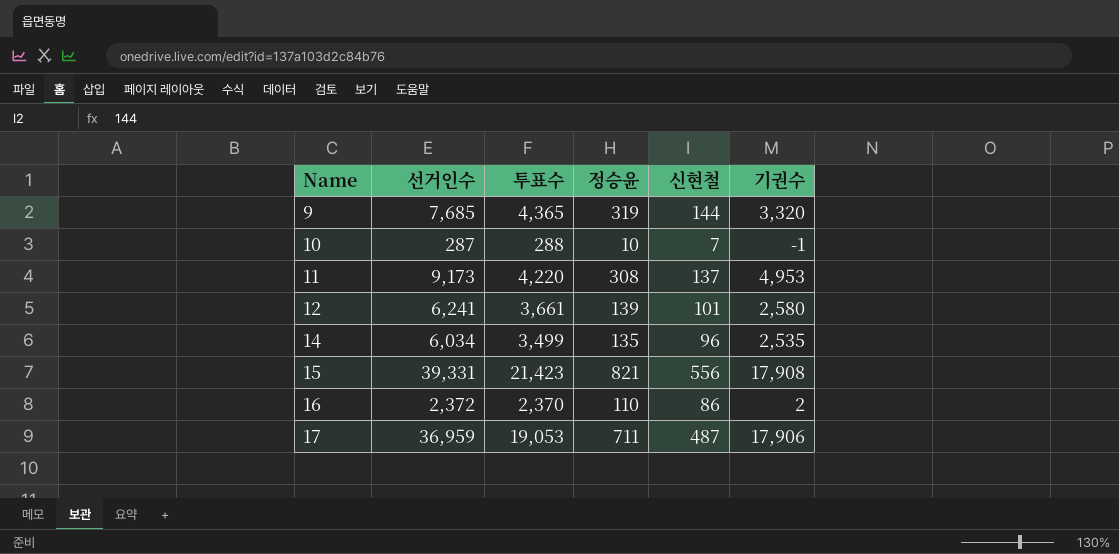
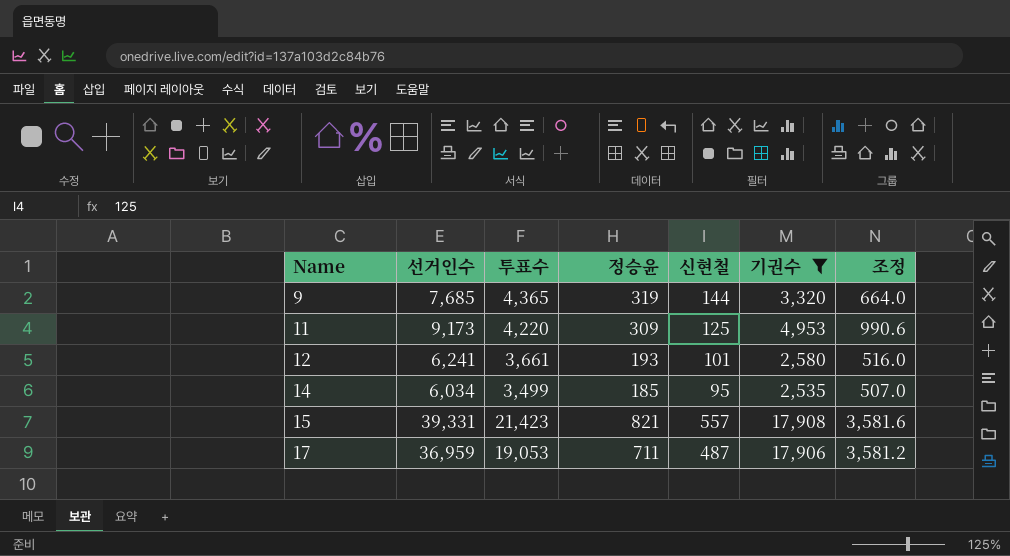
filter: none -> 기권수 >= 2,535
column 조정 | formula: none -> [기권수] * 0.2
11 | 정승윤: 308 -> 309
11 | 신현철: 137 -> 125
12 | 정승윤: 139 -> 193
14 | 정승윤: 135 -> 185
14 | 신현철: 96 -> 95
15 | 신현철: 556 -> 557

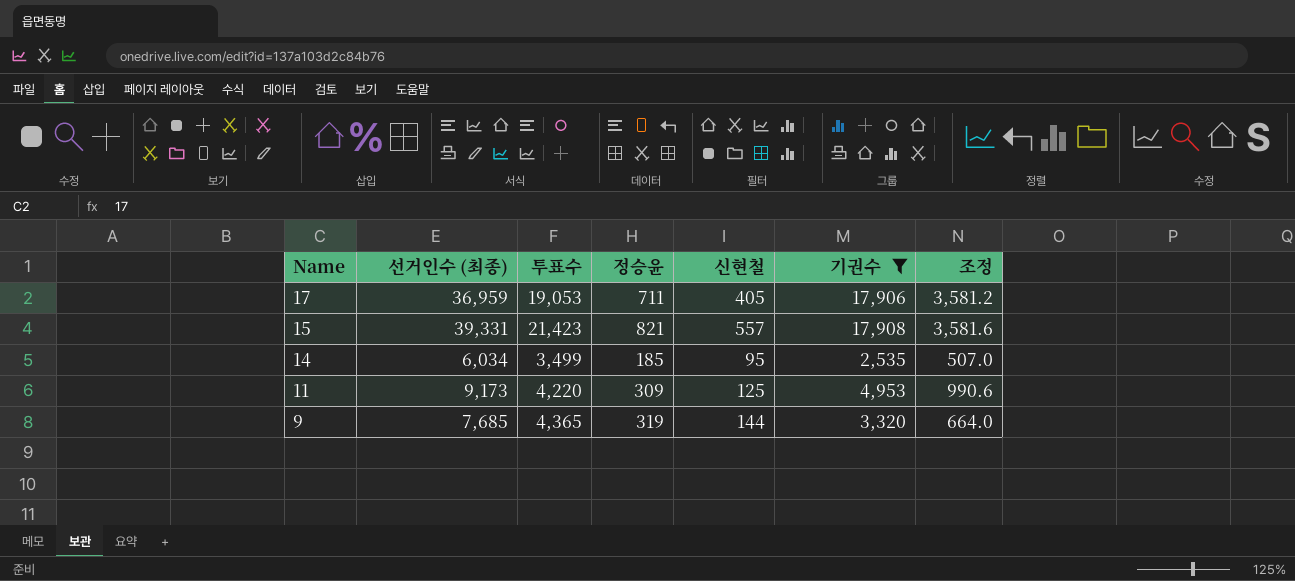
row order: Name ascending -> Name descending
column name: 선거인수 -> 선거인수 (최종)
row 12: 6,241 | 3,661 | 193 | 101 | 2,580 | 516.0 -> none
17 | 신현철: 487 -> 405

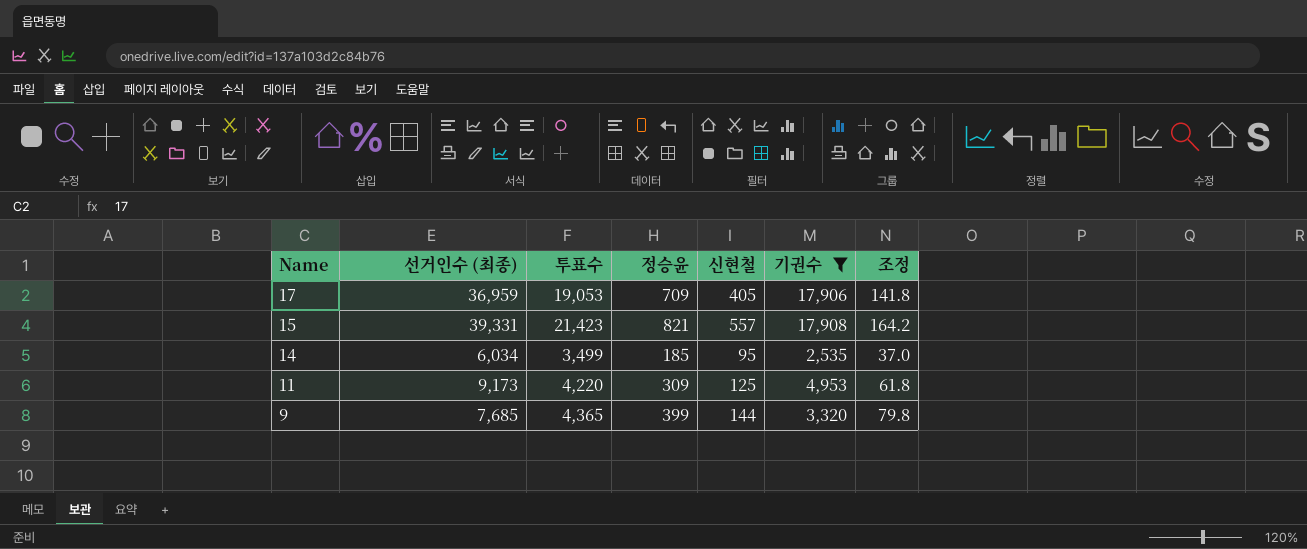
column 조정 | formula: [기권수] * 0.2 -> [정승윤] * 0.2
17 | 정승윤: 711 -> 709
9 | 정승윤: 319 -> 399

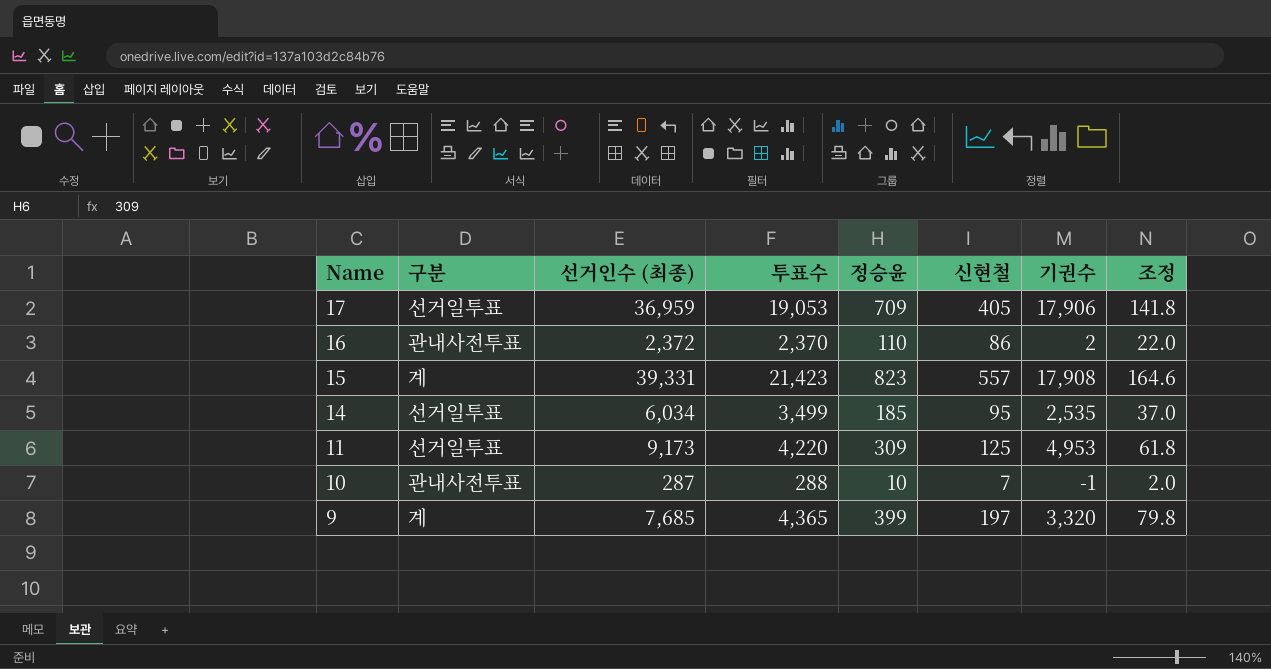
filter: 기권수 >= 2,535 -> none
column 구분 | position: none -> 2
15 | 정승윤: 821 -> 823
15 | 조정: 164.2 -> 164.6
9 | 신현철: 144 -> 197

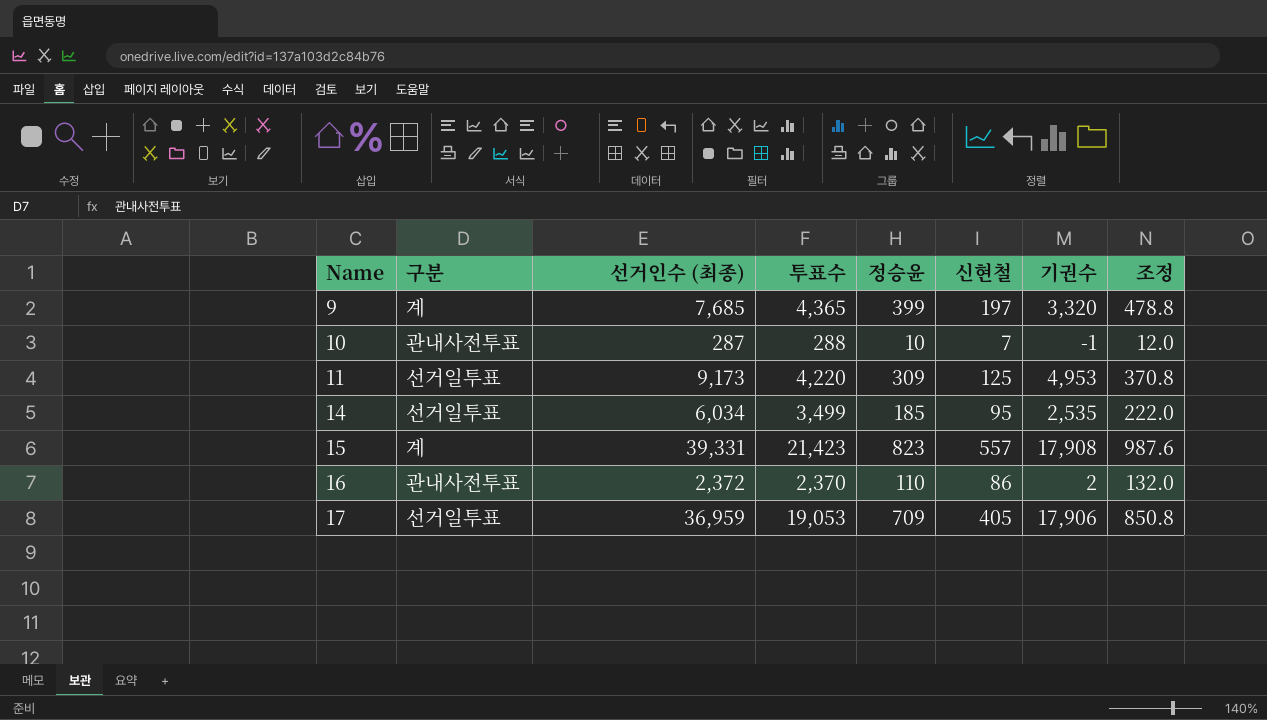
row order: Name descending -> Name ascending
column 조정 | formula: [정승윤] * 0.2 -> [정승윤] * 1.2

